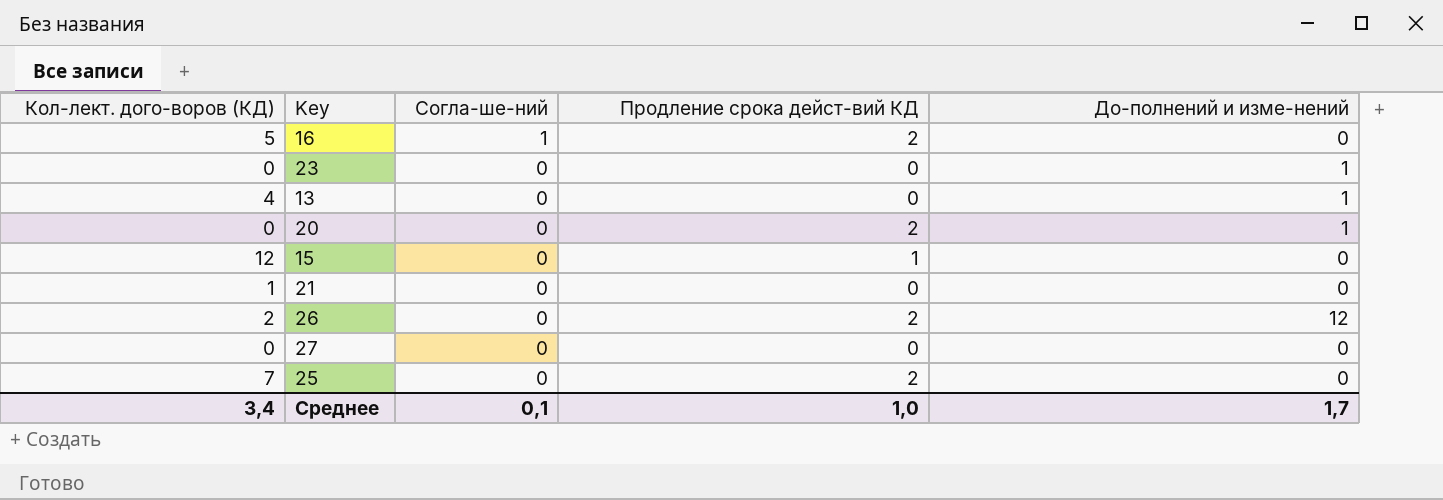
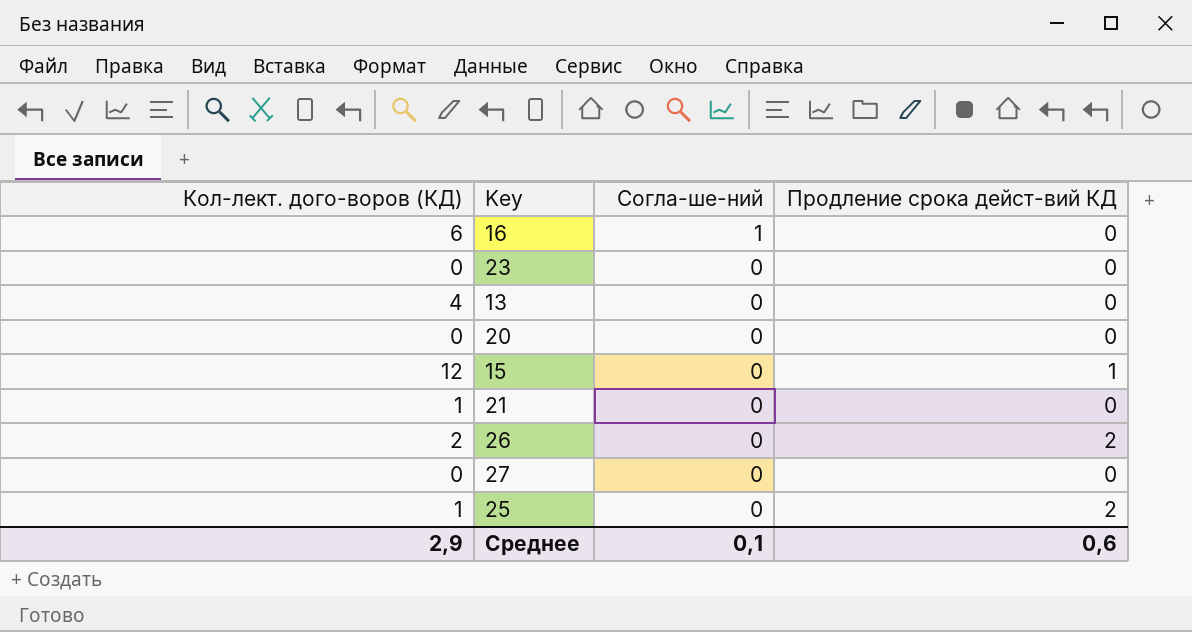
column До-полнений и изме-нений | position: 5 -> none
16 | Кол-лект. дого-воров (КД): 5 -> 6
16 | Продление срока дейст-вий КД: 2 -> 0
20 | Продление срока дейст-вий КД: 2 -> 0
25 | Кол-лект. дого-воров (КД): 7 -> 1
Среднее | Кол-лект. дого-воров (КД): 3,4 -> 2,9
Среднее | Продление срока дейст-вий КД: 1,0 -> 0,6

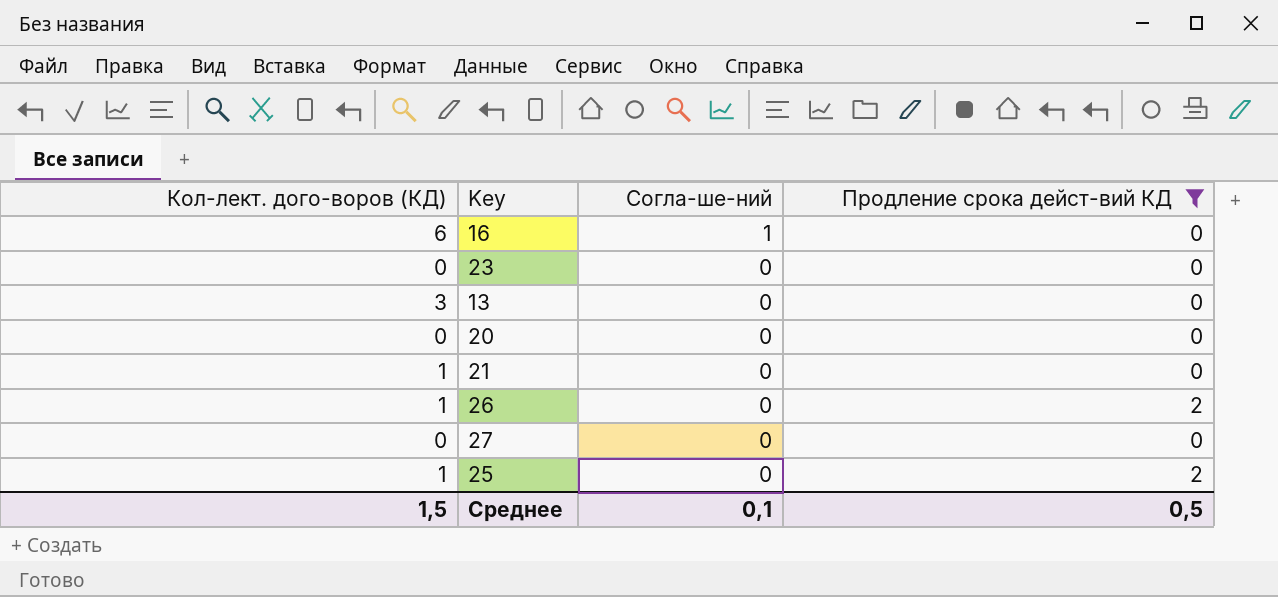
filter: none -> Продление срока дейст-вий КД != 1
13 | Кол-лект. дого-воров (КД): 4 -> 3
26 | Кол-лект. дого-воров (КД): 2 -> 1
Среднее | Кол-лект. дого-воров (КД): 2,9 -> 1,5
Среднее | Продление срока дейст-вий КД: 0,6 -> 0,5

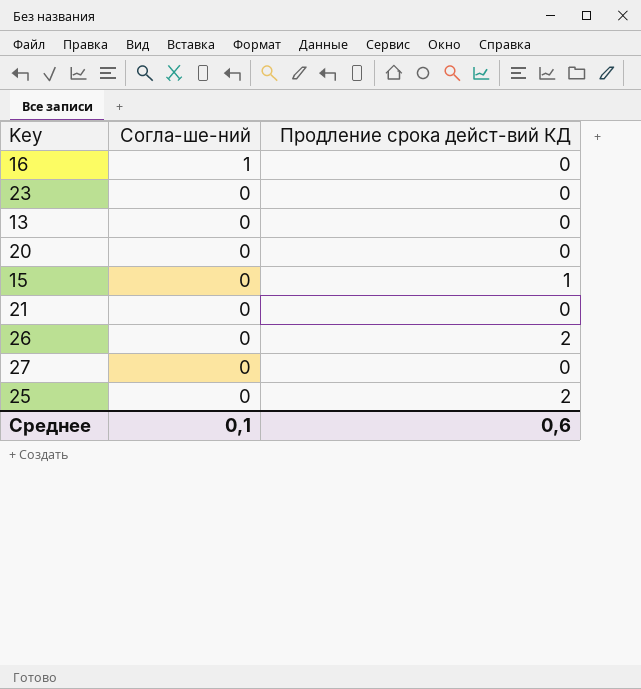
filter: Продление срока дейст-вий КД != 1 -> none
column Кол-лект. дого-воров (КД) | position: 1 -> none
Среднее | Продление срока дейст-вий КД: 0,5 -> 0,6

